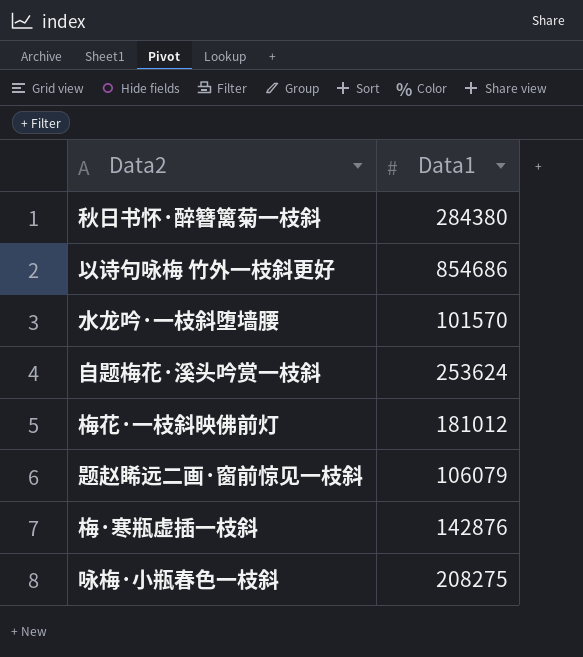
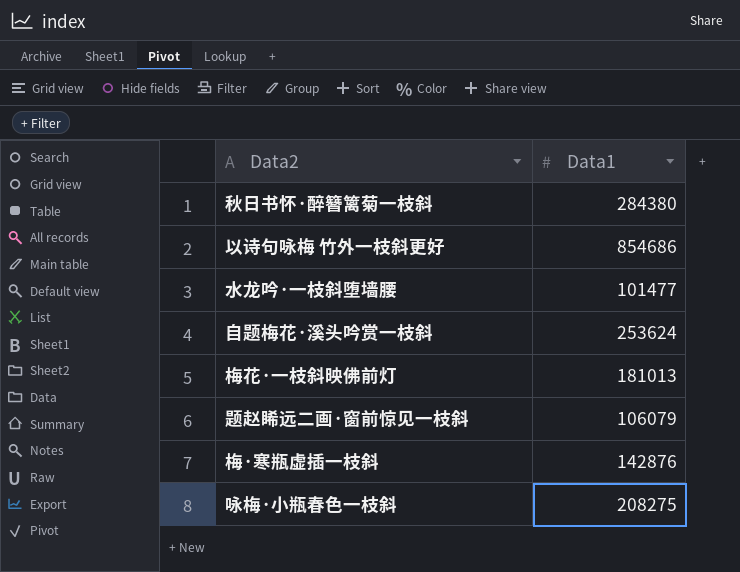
水龙吟·一枝斜堕墙腰 | Data1: 101570 -> 101477
梅花·一枝斜映佛前灯 | Data1: 181012 -> 181013

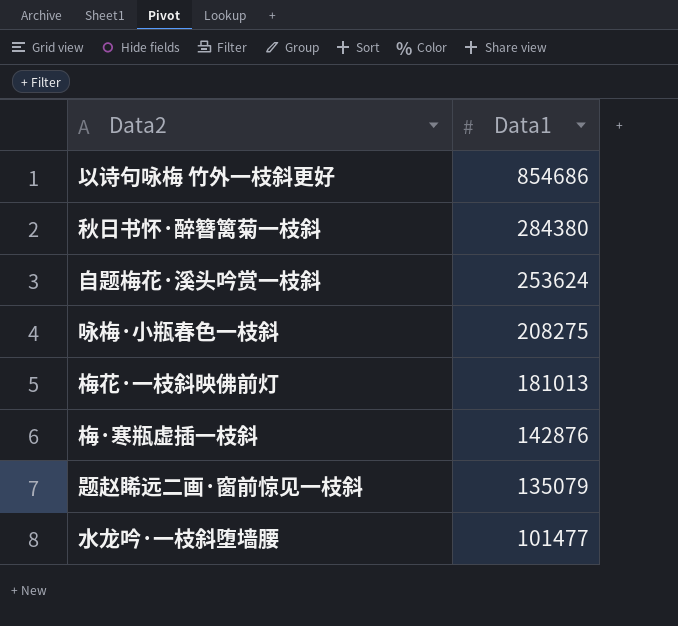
row order: none -> Data1 descending
题赵睎远二画·窗前惊见一枝斜 | Data1: 106079 -> 135079

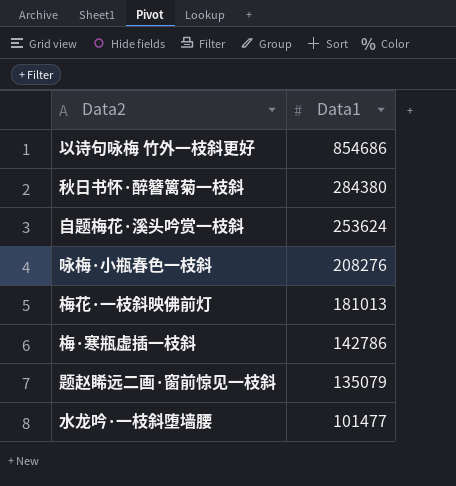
咏梅·小瓶春色一枝斜 | Data1: 208275 -> 208276
梅·寒瓶虚插一枝斜 | Data1: 142876 -> 142786

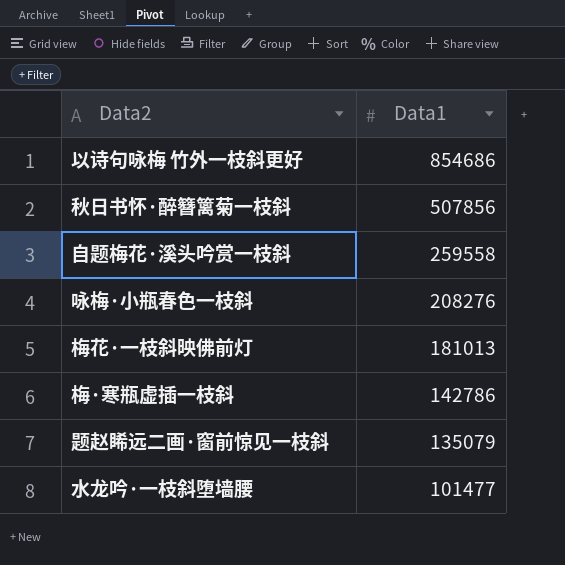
秋日书怀·醉簪篱菊一枝斜 | Data1: 284380 -> 507856
自题梅花·溪头吟赏一枝斜 | Data1: 253624 -> 259558

